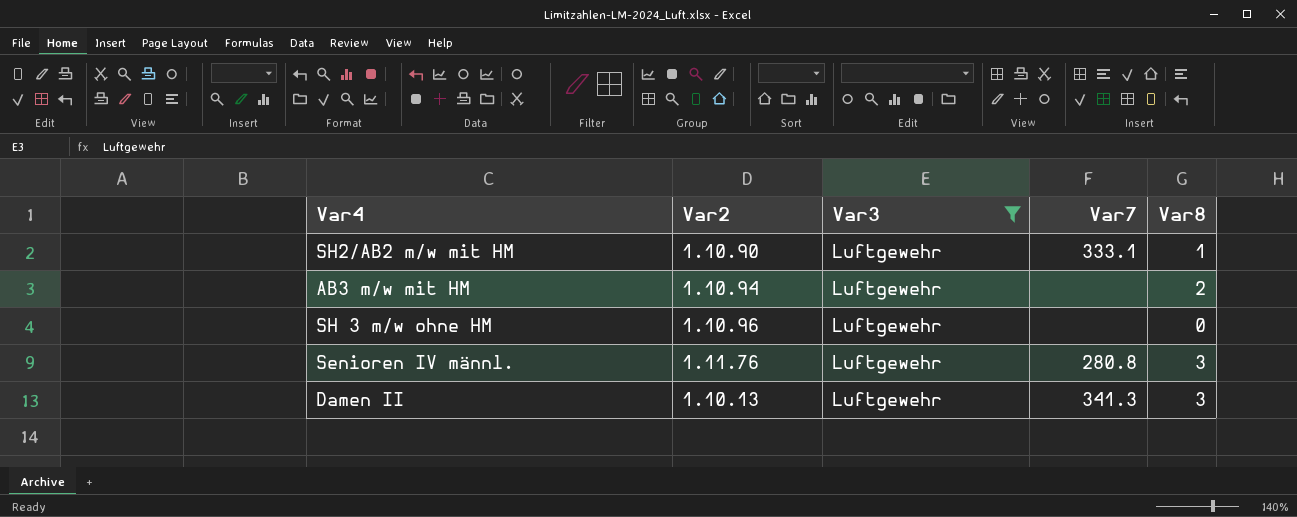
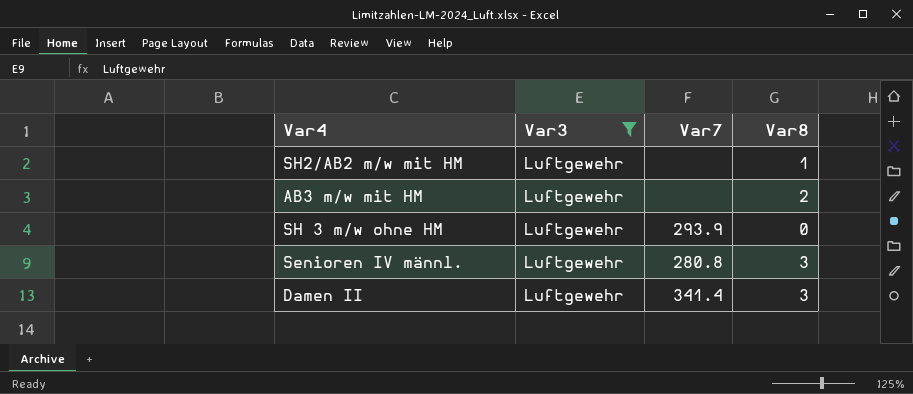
column Var2 | position: 2 -> none
SH2/AB2 m/w mit HM | Var7: 333.1 -> none
SH 3 m/w ohne HM | Var7: none -> 293.9
Damen II | Var7: 341.3 -> 341.4

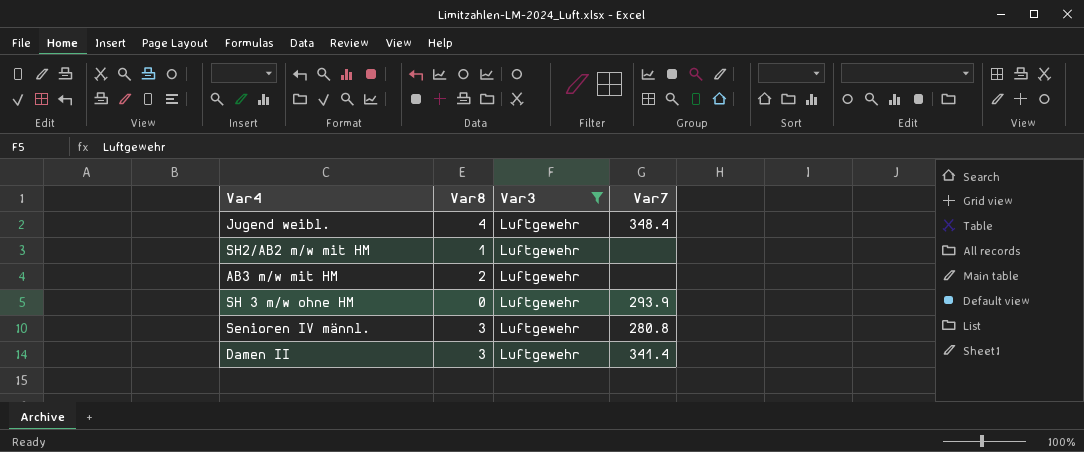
column Var8 | position: 4 -> 2
row Jugend weibl.: none -> 4 | Luftgewehr | 348.4

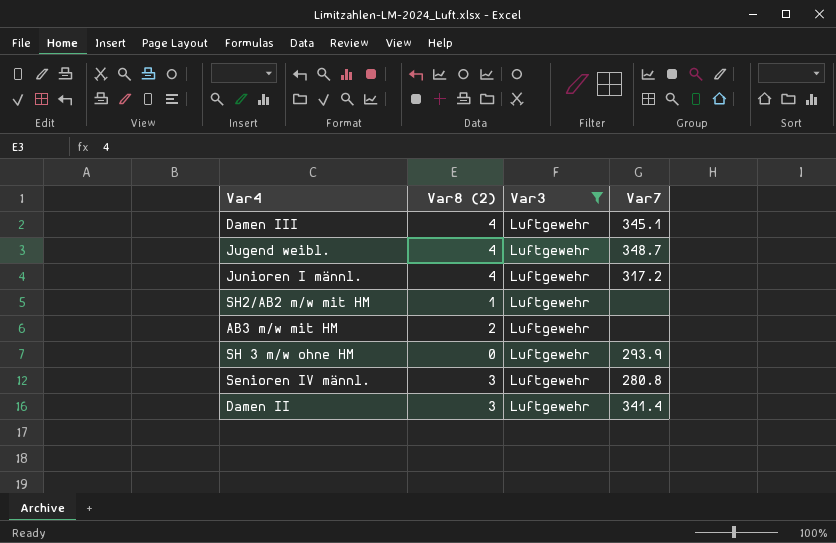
column name: Var8 -> Var8 (2)
row Damen III: none -> 4 | Luftgewehr | 345.1
Jugend weibl. | Var7: 348.4 -> 348.7
row Junioren I männl.: none -> 4 | Luftgewehr | 317.2

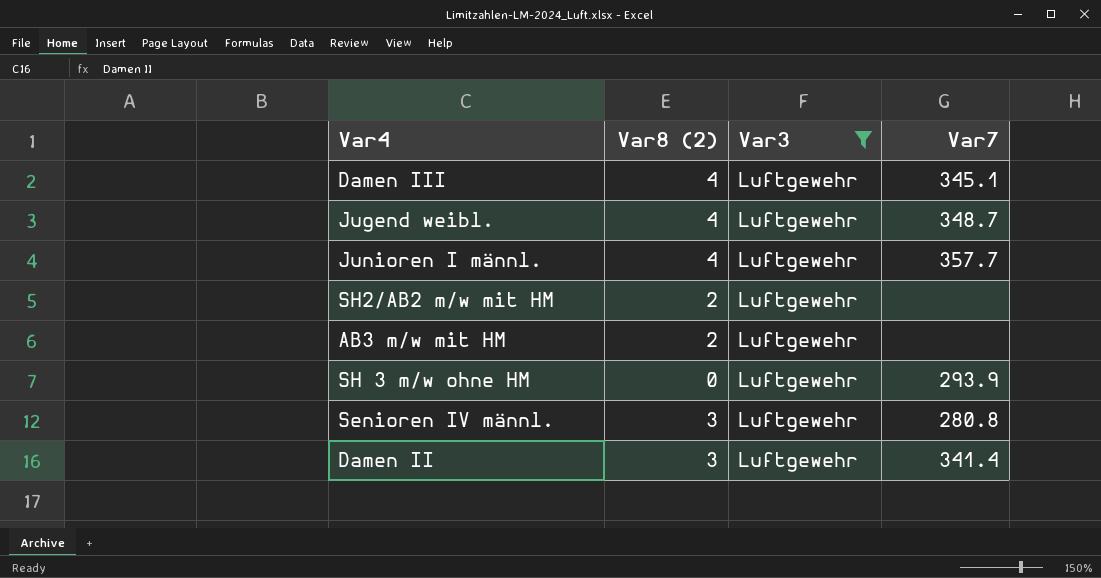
Junioren I männl. | Var7: 317.2 -> 357.7
SH2/AB2 m/w mit HM | Var8 (2): 1 -> 2

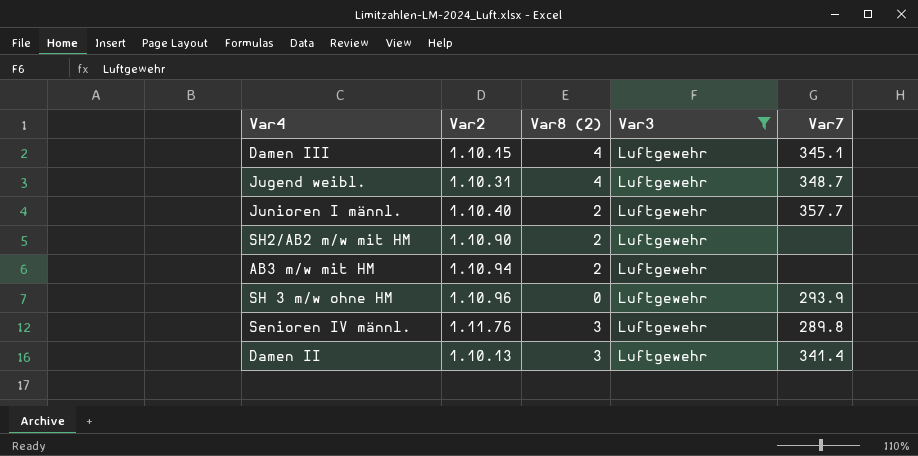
column Var2 | position: none -> 2
Junioren I männl. | Var8 (2): 4 -> 2
Senioren IV männl. | Var7: 280.8 -> 289.8

